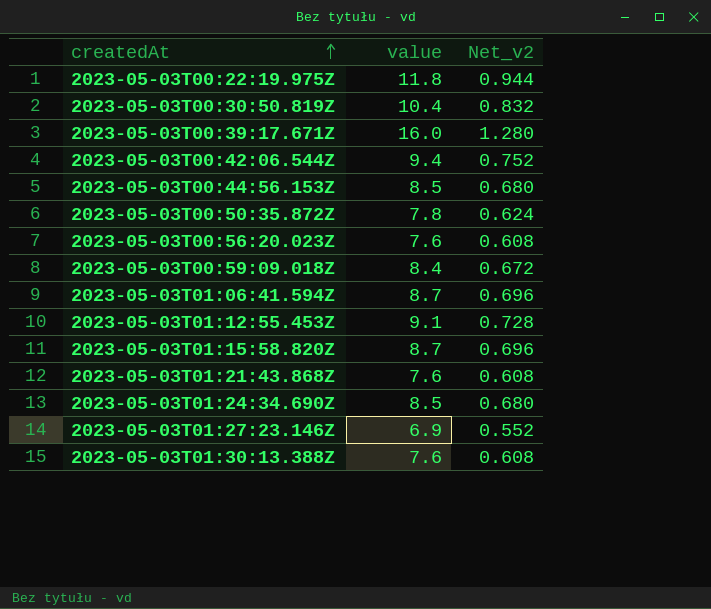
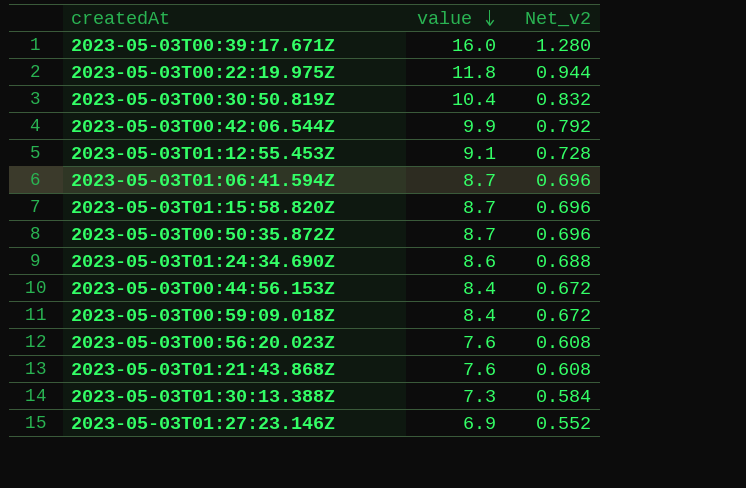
row order: createdAt ascending -> value descending
2023-05-03T00:42:06.544Z | value: 9.4 -> 9.9
2023-05-03T00:42:06.544Z | Net_v2: 0.752 -> 0.792
2023-05-03T00:50:35.872Z | value: 7.8 -> 8.7
2023-05-03T00:50:35.872Z | Net_v2: 0.624 -> 0.696
2023-05-03T01:24:34.690Z | value: 8.5 -> 8.6
2023-05-03T01:24:34.690Z | Net_v2: 0.680 -> 0.688
2023-05-03T00:44:56.153Z | value: 8.5 -> 8.4
2023-05-03T00:44:56.153Z | Net_v2: 0.680 -> 0.672
2023-05-03T01:30:13.388Z | value: 7.6 -> 7.3
2023-05-03T01:30:13.388Z | Net_v2: 0.608 -> 0.584

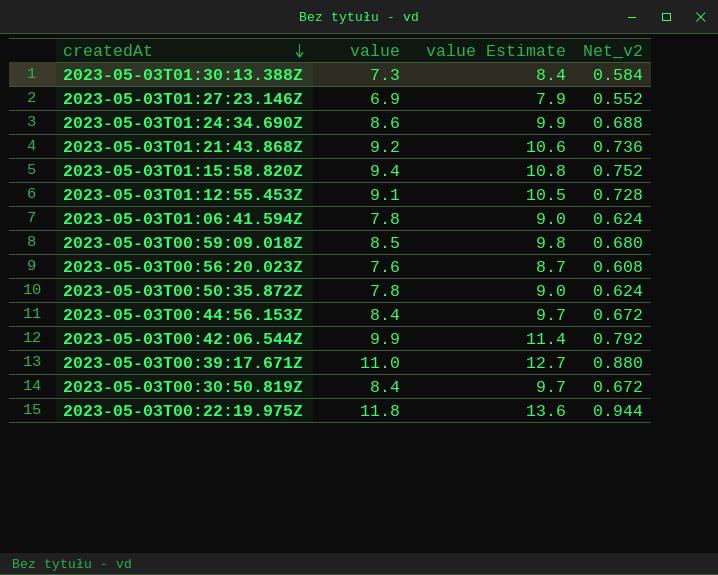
row order: value descending -> createdAt descending
column value Estimate | formula: none -> [value] * 1.15
2023-05-03T01:21:43.868Z | value: 7.6 -> 9.2
2023-05-03T01:21:43.868Z | Net_v2: 0.608 -> 0.736
2023-05-03T01:15:58.820Z | value: 8.7 -> 9.4
2023-05-03T01:15:58.820Z | Net_v2: 0.696 -> 0.752
2023-05-03T01:06:41.594Z | value: 8.7 -> 7.8
2023-05-03T01:06:41.594Z | Net_v2: 0.696 -> 0.624
2023-05-03T00:59:09.018Z | value: 8.4 -> 8.5
2023-05-03T00:59:09.018Z | Net_v2: 0.672 -> 0.680
2023-05-03T00:50:35.872Z | value: 8.7 -> 7.8
2023-05-03T00:50:35.872Z | Net_v2: 0.696 -> 0.624
2023-05-03T00:39:17.671Z | value: 16.0 -> 11.0
2023-05-03T00:39:17.671Z | Net_v2: 1.280 -> 0.880
2023-05-03T00:30:50.819Z | value: 10.4 -> 8.4
2023-05-03T00:30:50.819Z | Net_v2: 0.832 -> 0.672

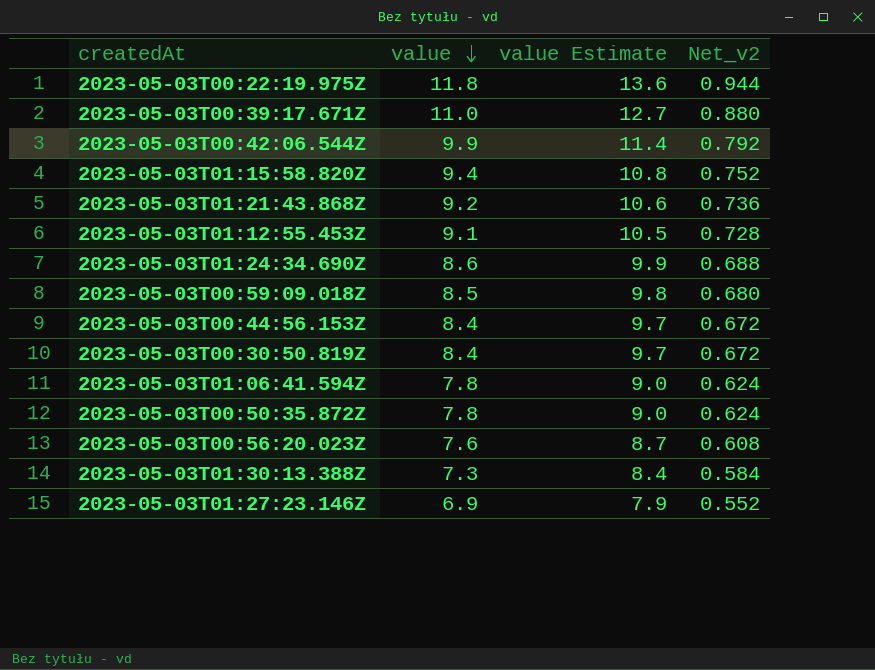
row order: createdAt descending -> value descending

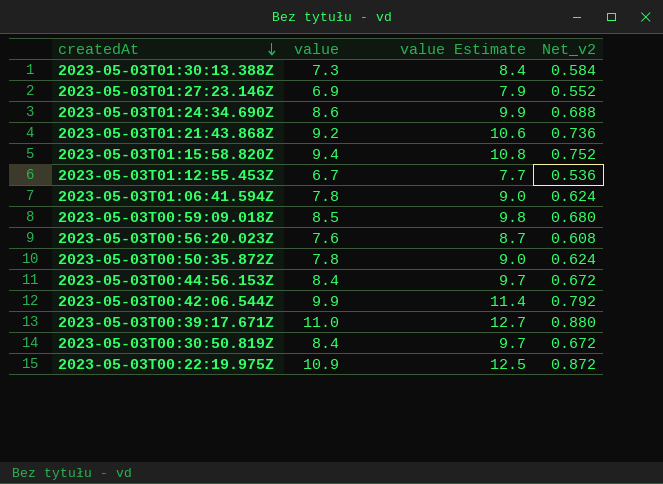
row order: value descending -> createdAt descending
2023-05-03T01:12:55.453Z | value: 9.1 -> 6.7
2023-05-03T01:12:55.453Z | value Estimate: 10.5 -> 7.7
2023-05-03T01:12:55.453Z | Net_v2: 0.728 -> 0.536
2023-05-03T00:22:19.975Z | value: 11.8 -> 10.9
2023-05-03T00:22:19.975Z | value Estimate: 13.6 -> 12.5
2023-05-03T00:22:19.975Z | Net_v2: 0.944 -> 0.872

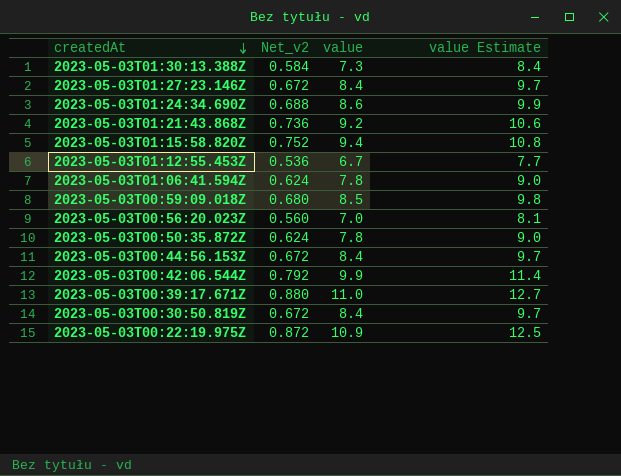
column Net_v2 | position: 4 -> 2
2023-05-03T01:27:23.146Z | Net_v2: 0.552 -> 0.672
2023-05-03T01:27:23.146Z | value: 6.9 -> 8.4
2023-05-03T01:27:23.146Z | value Estimate: 7.9 -> 9.7
2023-05-03T00:56:20.023Z | Net_v2: 0.608 -> 0.560
2023-05-03T00:56:20.023Z | value: 7.6 -> 7.0
2023-05-03T00:56:20.023Z | value Estimate: 8.7 -> 8.1

